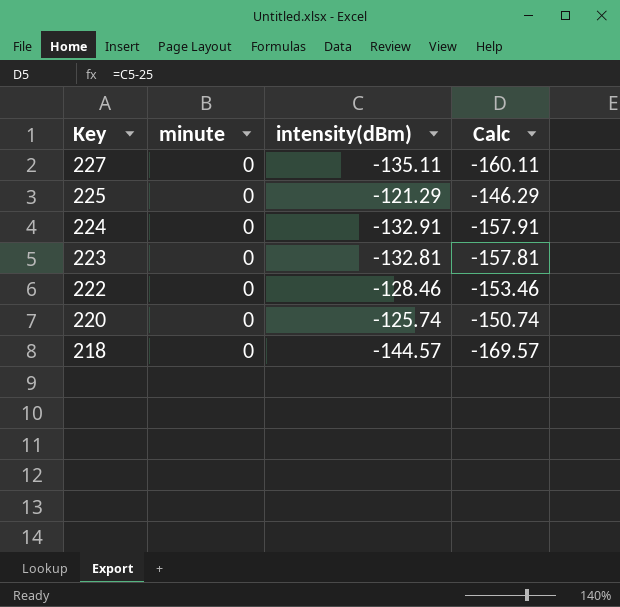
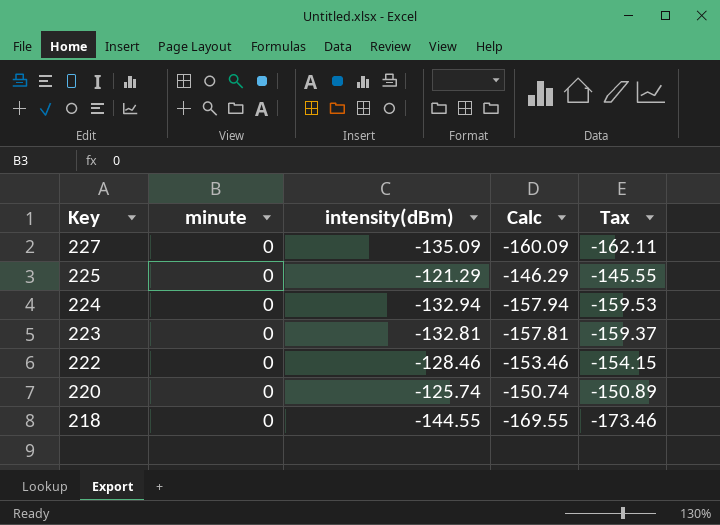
column Tax | formula: none -> [intensity(dBm)] * 1.2
227 | intensity(dBm): -135.11 -> -135.09
227 | Calc: -160.11 -> -160.09
224 | intensity(dBm): -132.91 -> -132.94
224 | Calc: -157.91 -> -157.94
218 | intensity(dBm): -144.57 -> -144.55
218 | Calc: -169.57 -> -169.55

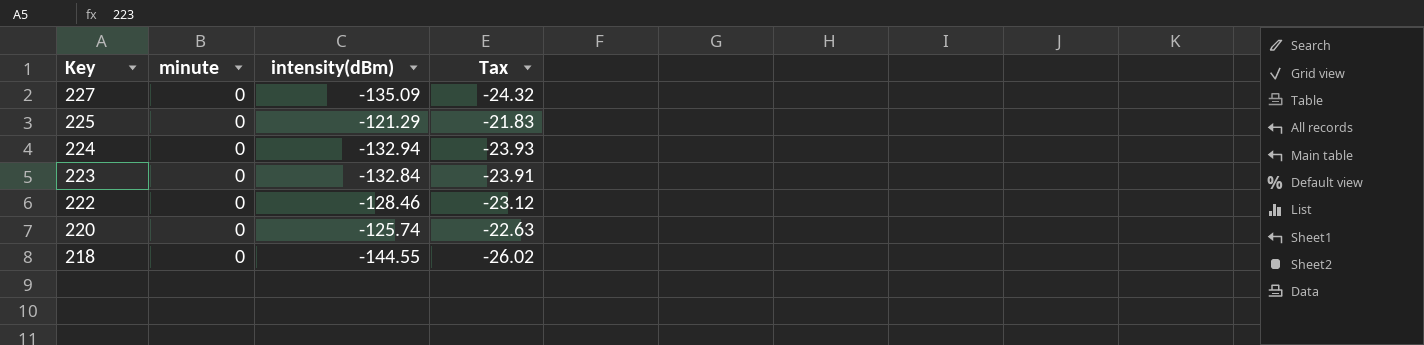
column Calc | formula: [intensity(dBm)] - 25 -> none
column Tax | formula: [intensity(dBm)] * 1.2 -> [intensity(dBm)] * 0.18
223 | intensity(dBm): -132.81 -> -132.84

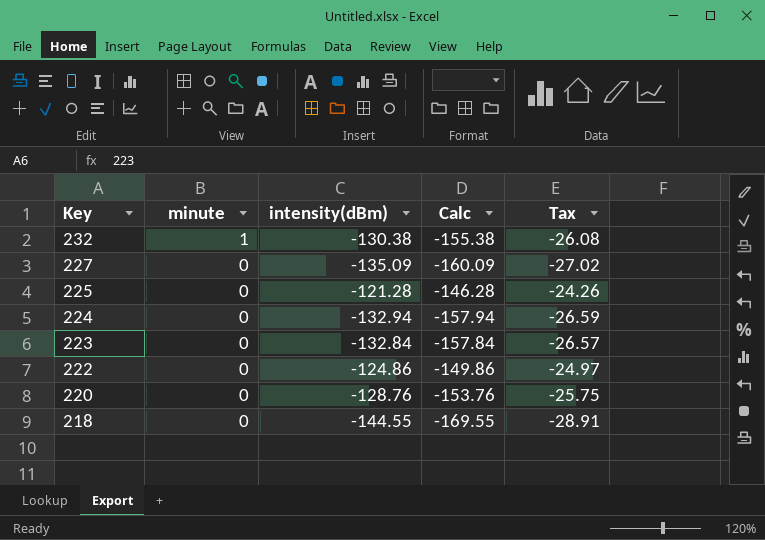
column Calc | formula: none -> [intensity(dBm)] - 25
column Tax | formula: [intensity(dBm)] * 0.18 -> [intensity(dBm)] * 0.2
row 232: none -> 1 | -130.38 | -155.38 | -26.08
225 | intensity(dBm): -121.29 -> -121.28
222 | intensity(dBm): -128.46 -> -124.86
220 | intensity(dBm): -125.74 -> -128.76

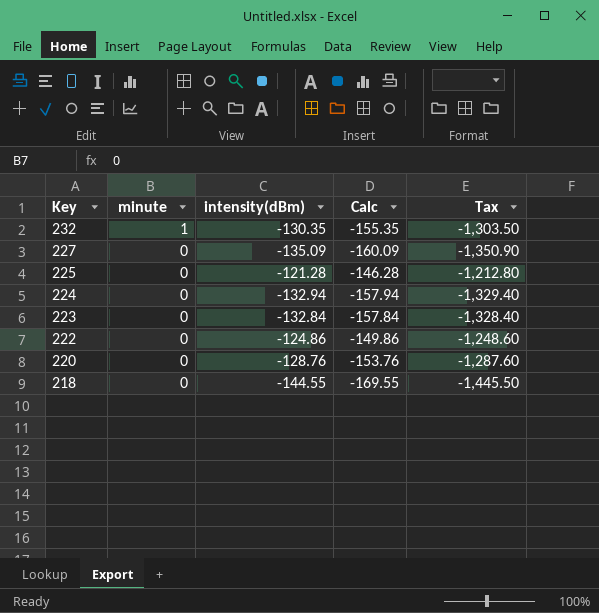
column Tax | formula: [intensity(dBm)] * 0.2 -> [intensity(dBm)] * 10
232 | intensity(dBm): -130.38 -> -130.35
232 | Calc: -155.38 -> -155.35

